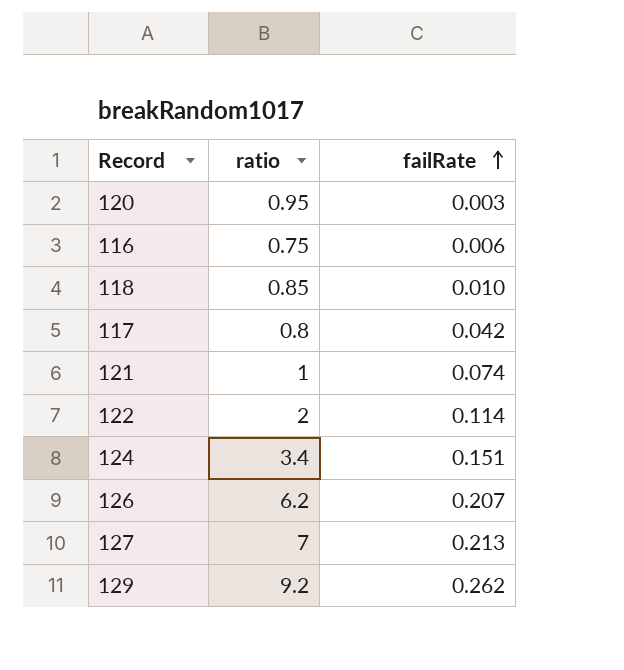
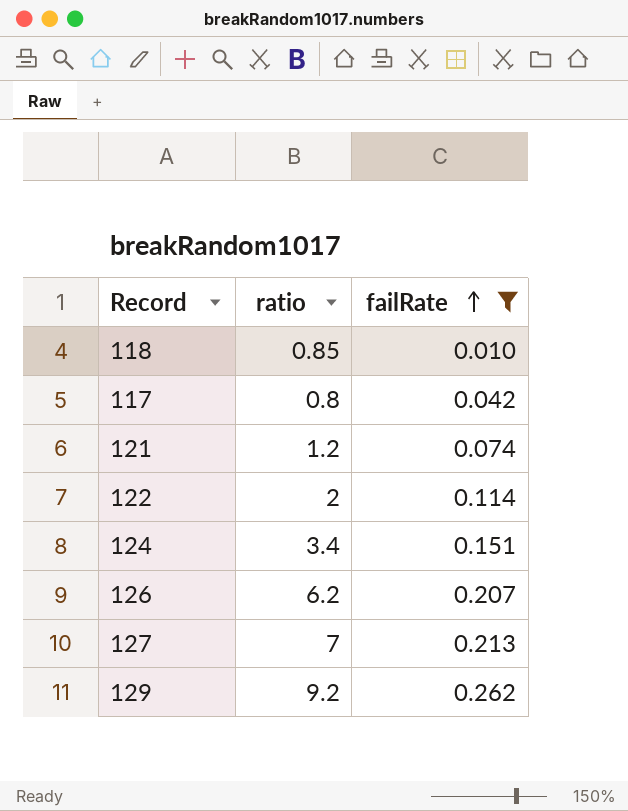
filter: none -> failRate >= 0.010
121 | ratio: 1 -> 1.2

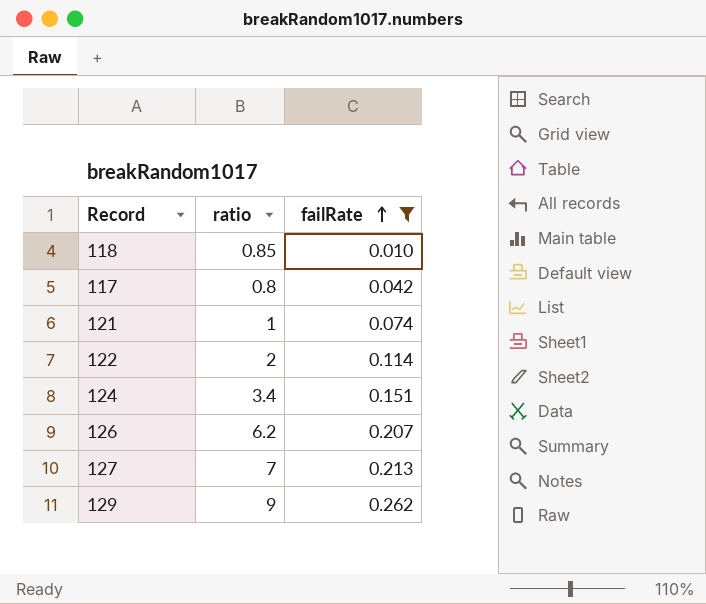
121 | ratio: 1.2 -> 1
129 | ratio: 9.2 -> 9

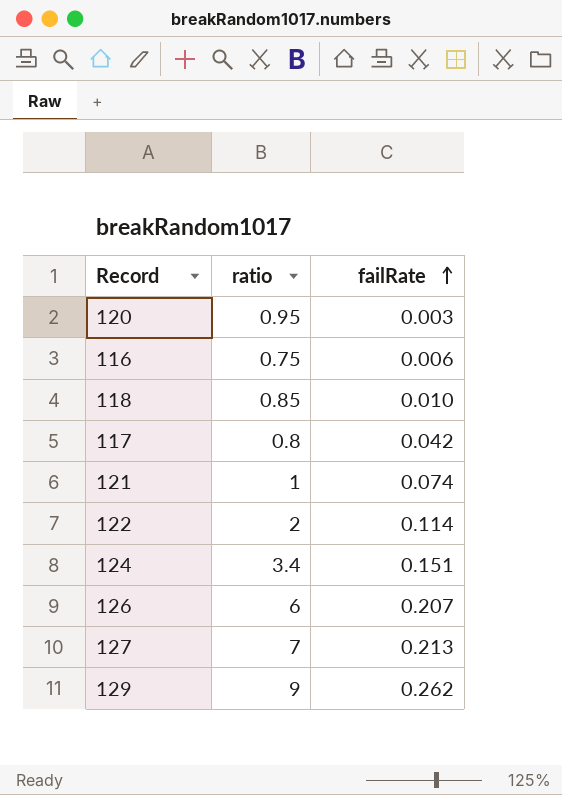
filter: failRate >= 0.010 -> none
126 | ratio: 6.2 -> 6

